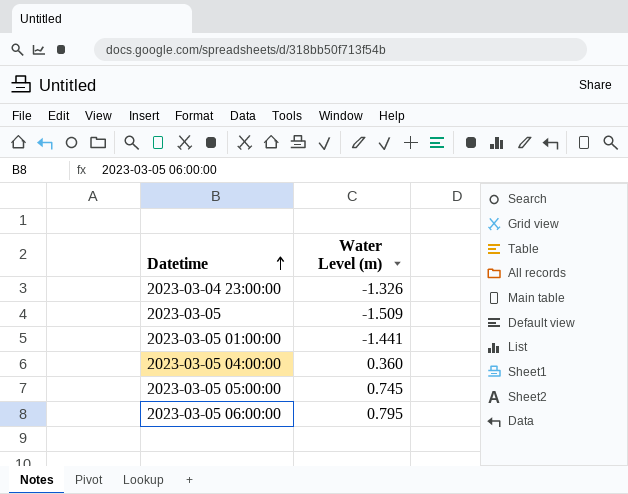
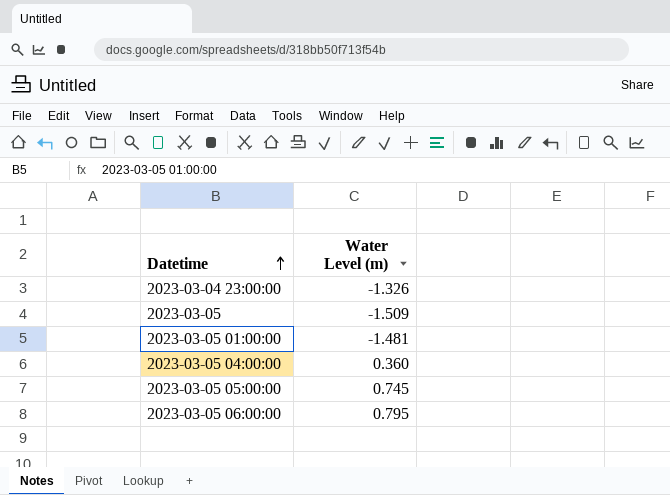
2023-03-05 01:00:00 | Water Level (m): -1.441 -> -1.481

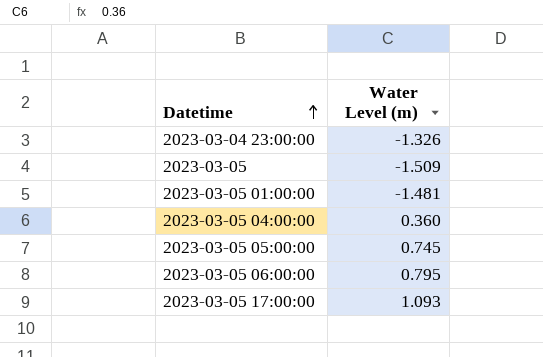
row 2023-03-05 17:00:00: none -> 1.093

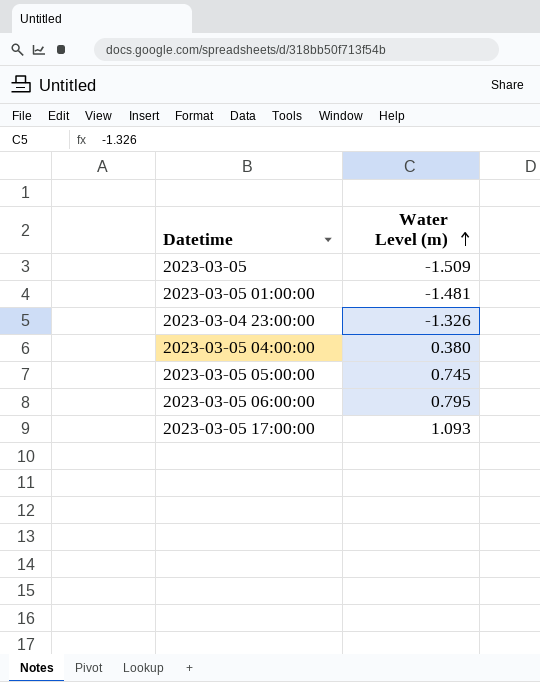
row order: Datetime ascending -> Water Level (m) ascending
2023-03-05 04:00:00 | Water Level (m): 0.360 -> 0.380

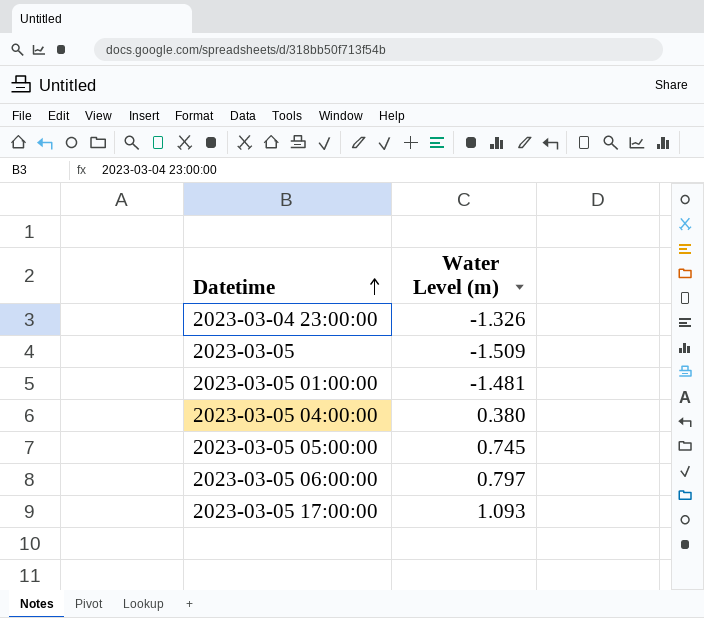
row order: Water Level (m) ascending -> Datetime ascending
2023-03-05 06:00:00 | Water Level (m): 0.795 -> 0.797

